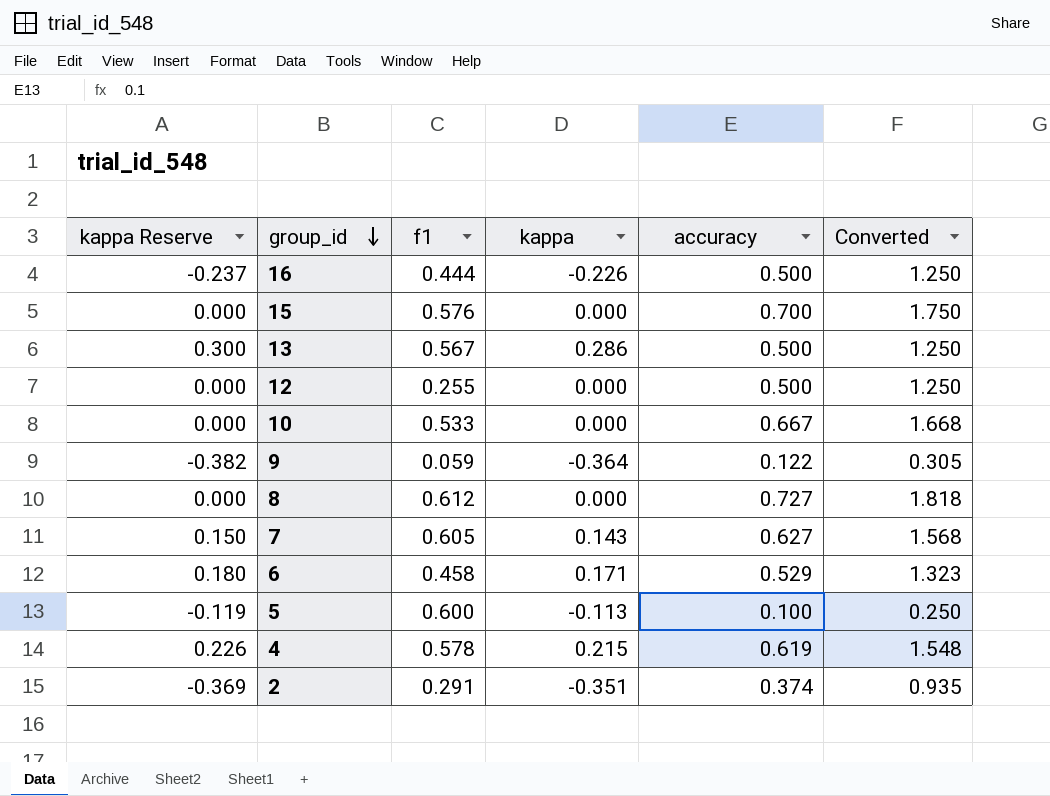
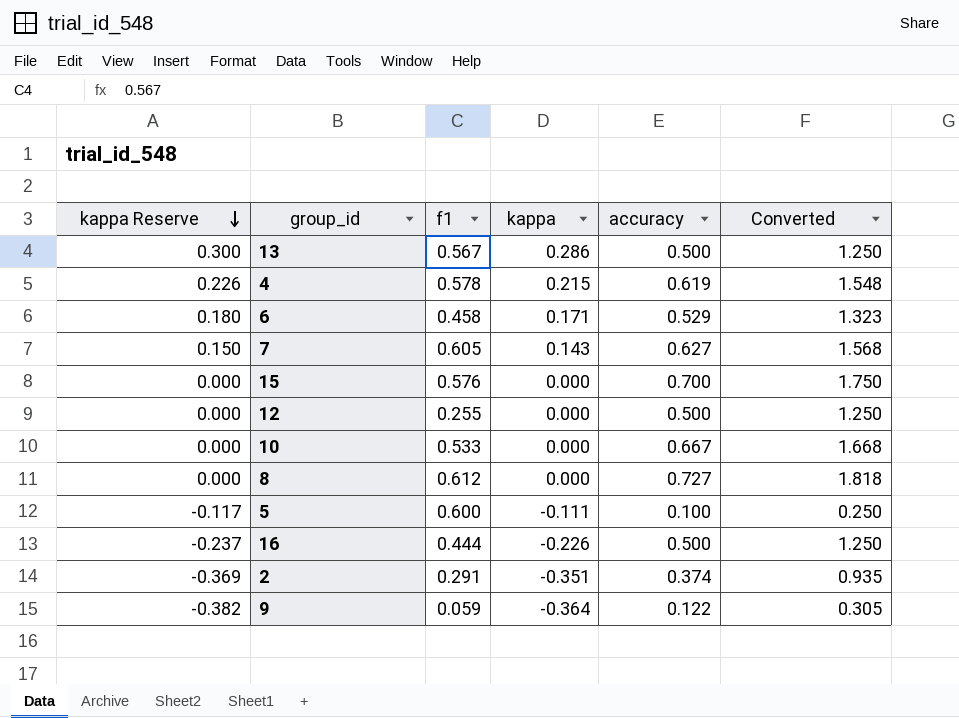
row order: group_id descending -> kappa Reserve descending
5 | kappa Reserve: -0.119 -> -0.117
5 | kappa: -0.113 -> -0.111

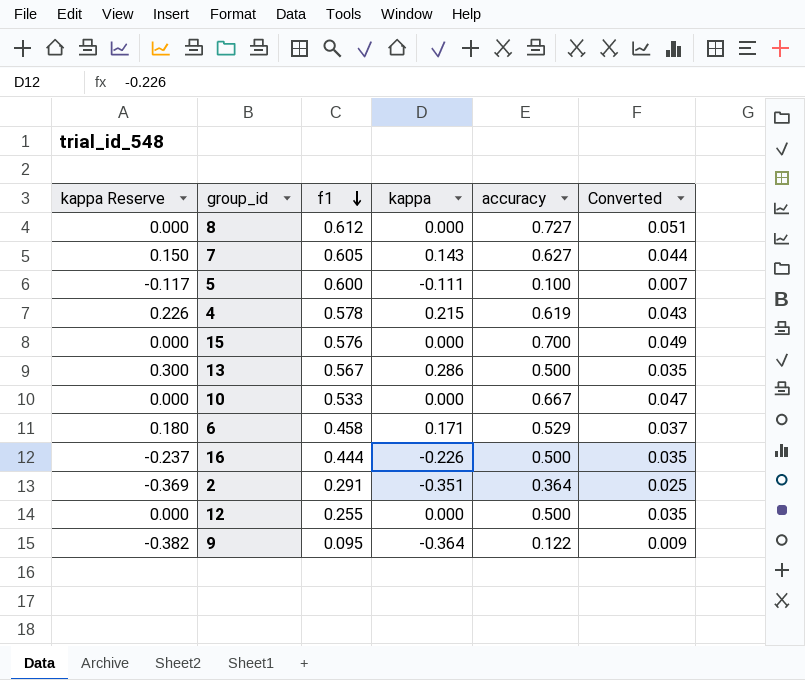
row order: kappa Reserve descending -> f1 descending
column Converted | formula: [accuracy] * 2.5 -> [accuracy] * 0.07
2 | accuracy: 0.374 -> 0.364
9 | f1: 0.059 -> 0.095

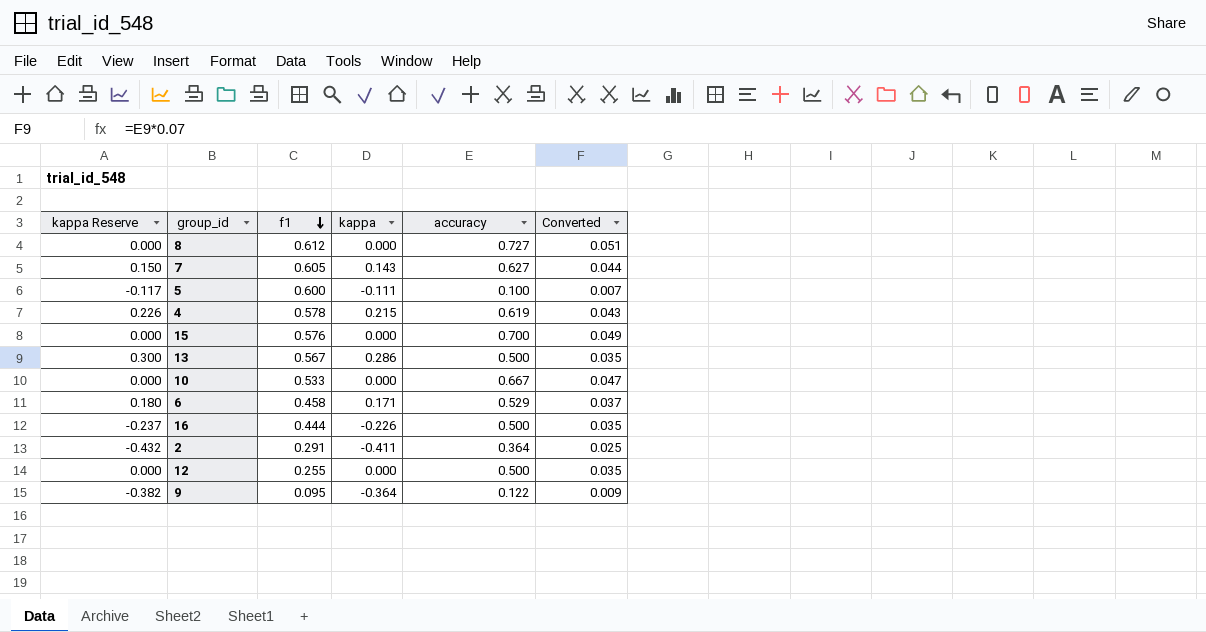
2 | kappa Reserve: -0.369 -> -0.432
2 | kappa: -0.351 -> -0.411

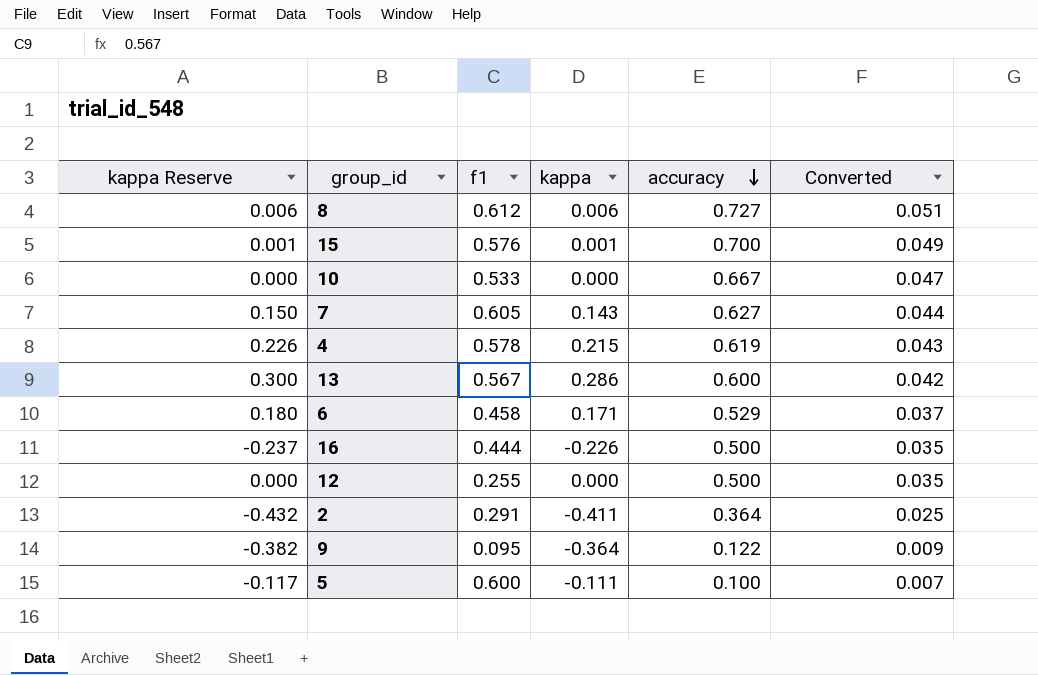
row order: f1 descending -> accuracy descending
8 | kappa Reserve: 0.000 -> 0.006
8 | kappa: 0.000 -> 0.006
15 | kappa Reserve: 0.000 -> 0.001
15 | kappa: 0.000 -> 0.001
13 | accuracy: 0.500 -> 0.600
13 | Converted: 0.035 -> 0.042

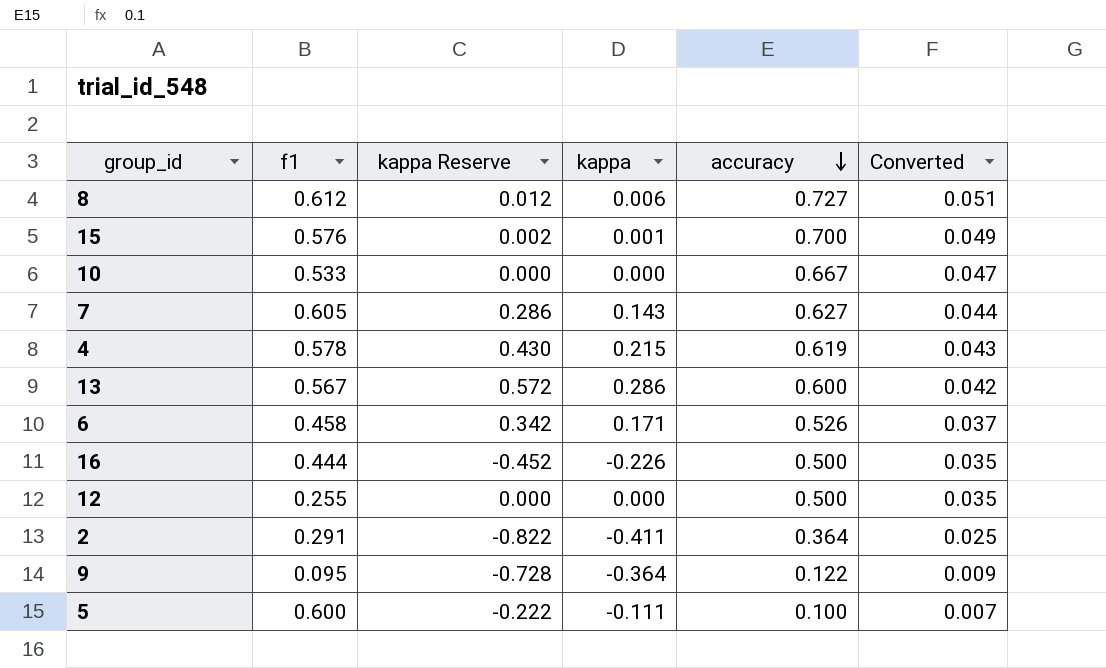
column kappa Reserve | formula: [kappa] * 1.05 -> [kappa] * 2
column kappa Reserve | position: 1 -> 3
6 | accuracy: 0.529 -> 0.526

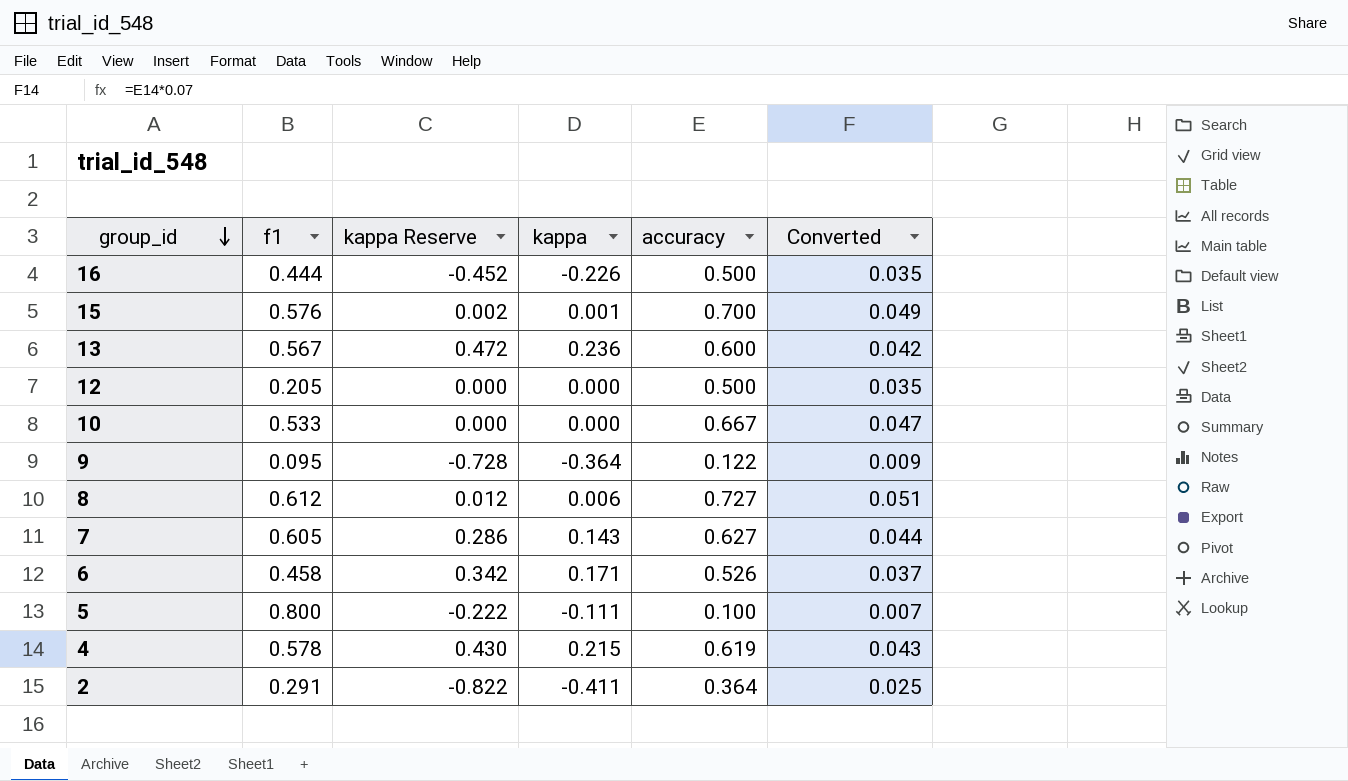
row order: accuracy descending -> group_id descending
13 | kappa Reserve: 0.572 -> 0.472
13 | kappa: 0.286 -> 0.236
12 | f1: 0.255 -> 0.205
5 | f1: 0.600 -> 0.800

